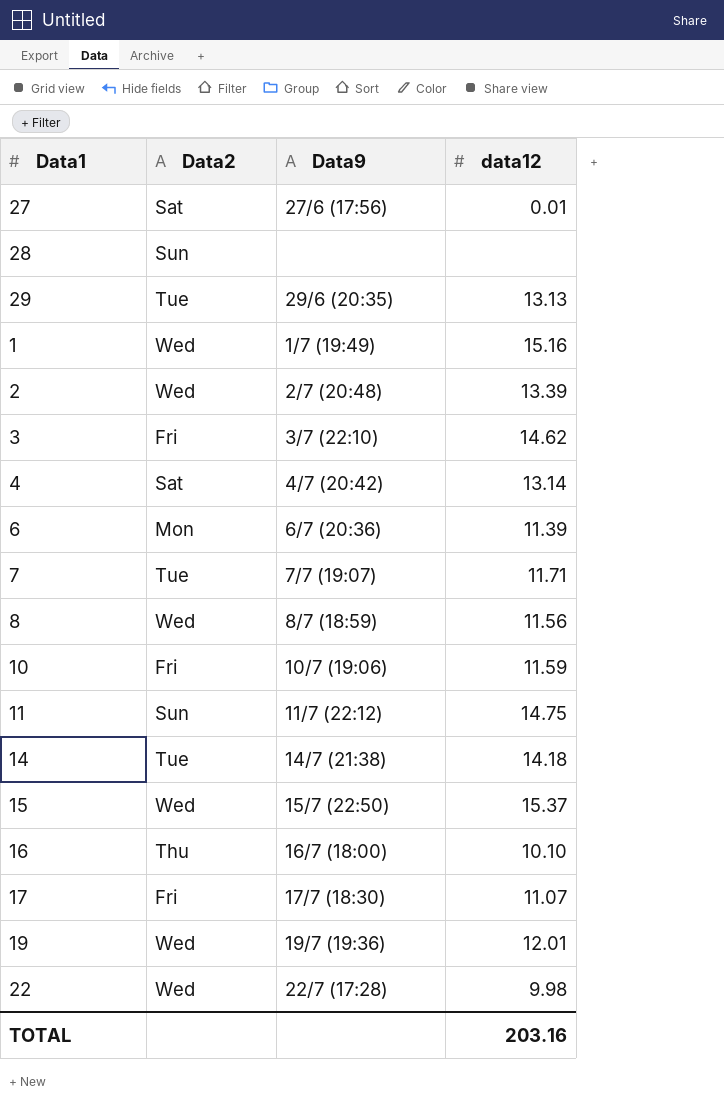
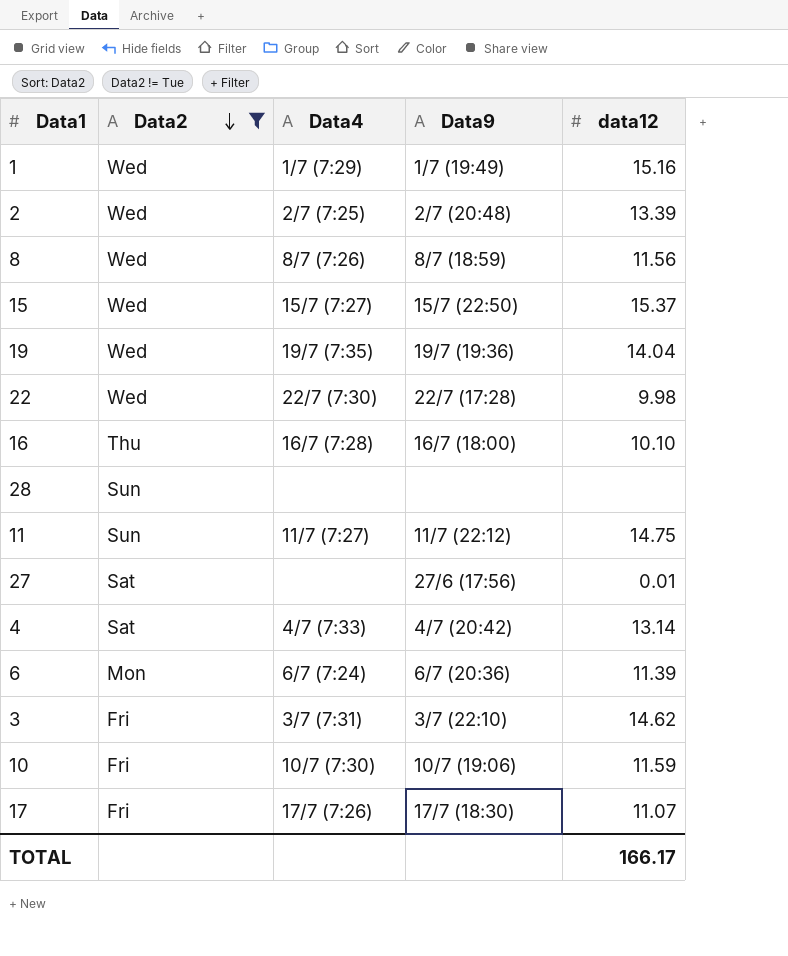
filter: none -> Data2 != Tue
row order: none -> Data2 descending
column Data4 | position: none -> 3
19 | data12: 12.01 -> 14.04
TOTAL | data12: 203.16 -> 166.17

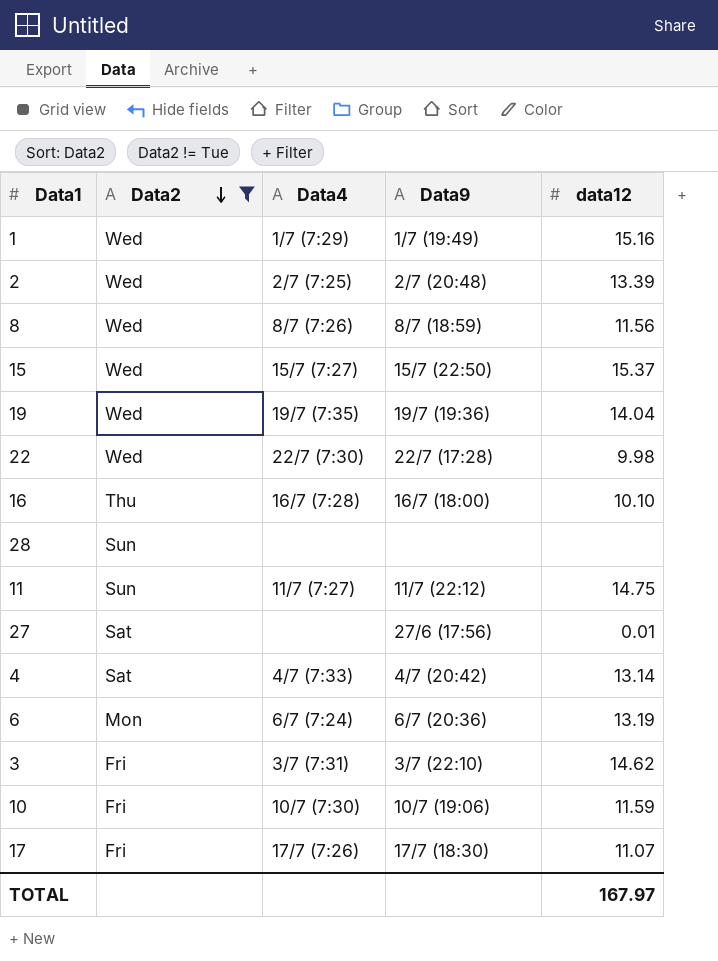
6 | data12: 11.39 -> 13.19
TOTAL | data12: 166.17 -> 167.97

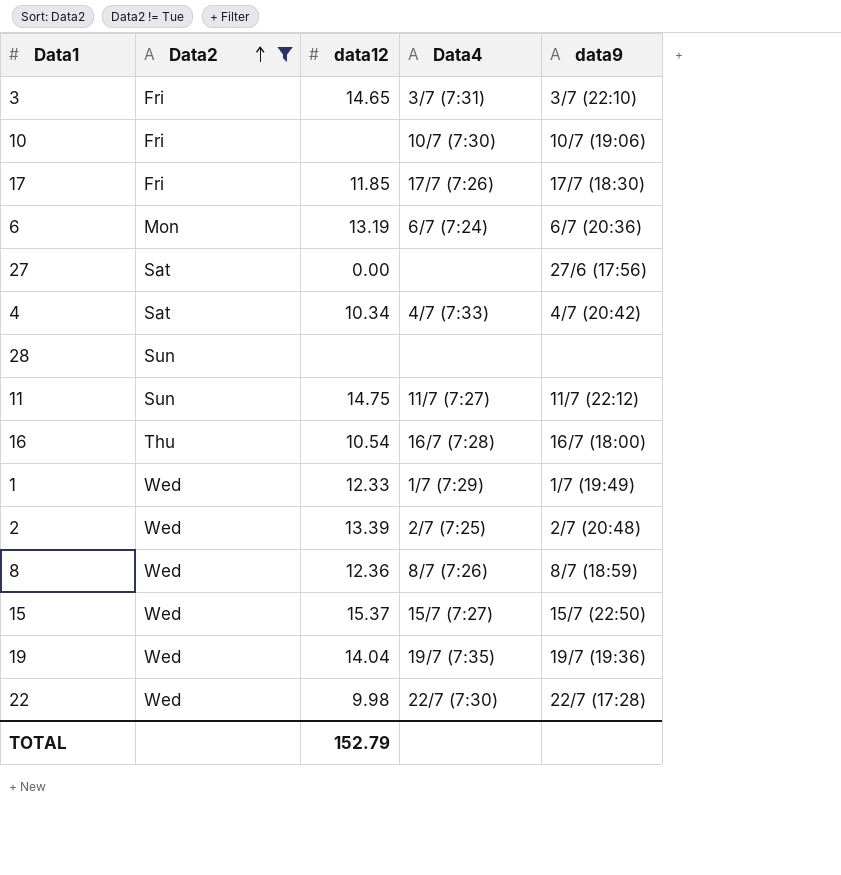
row order: Data2 descending -> Data2 ascending
column data12 | position: 5 -> 3
column name: Data9 -> data9
3 | data12: 14.62 -> 14.65
10 | data12: 11.59 -> none
17 | data12: 11.07 -> 11.85
27 | data12: 0.01 -> 0.00
4 | data12: 13.14 -> 10.34
16 | data12: 10.10 -> 10.54
1 | data12: 15.16 -> 12.33
8 | data12: 11.56 -> 12.36
TOTAL | data12: 167.97 -> 152.79

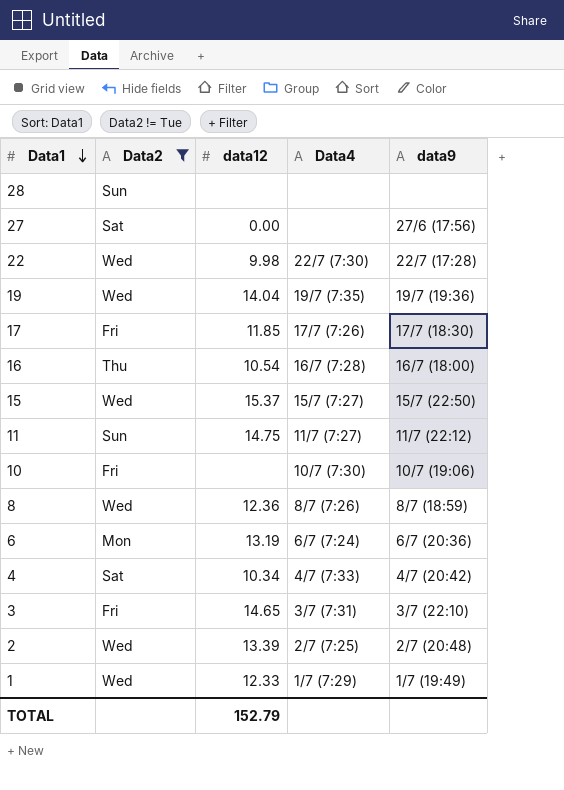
row order: Data2 ascending -> Data1 descending

